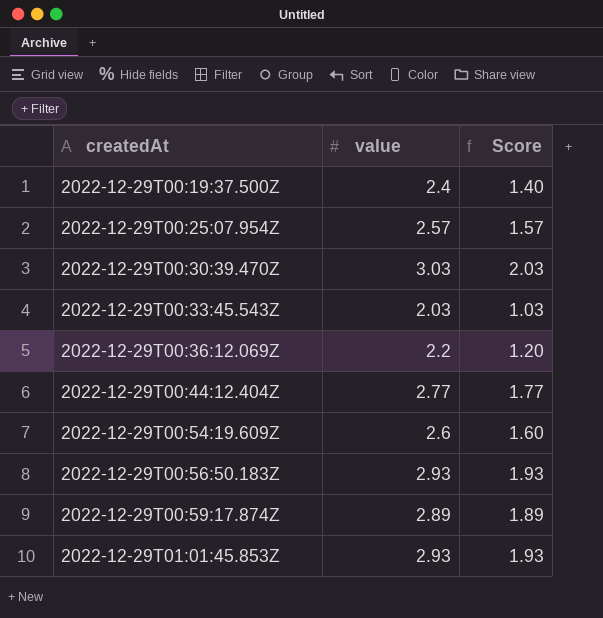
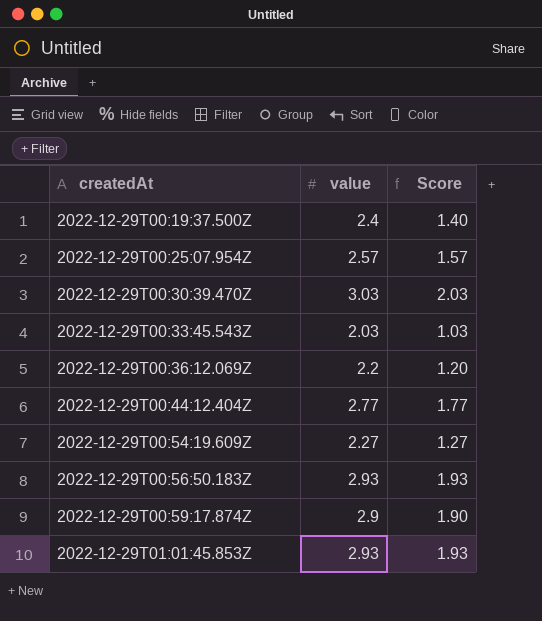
2022-12-29T00:54:19.609Z | value: 2.6 -> 2.27
2022-12-29T00:54:19.609Z | Score: 1.60 -> 1.27
2022-12-29T00:59:17.874Z | value: 2.89 -> 2.9
2022-12-29T00:59:17.874Z | Score: 1.89 -> 1.90

